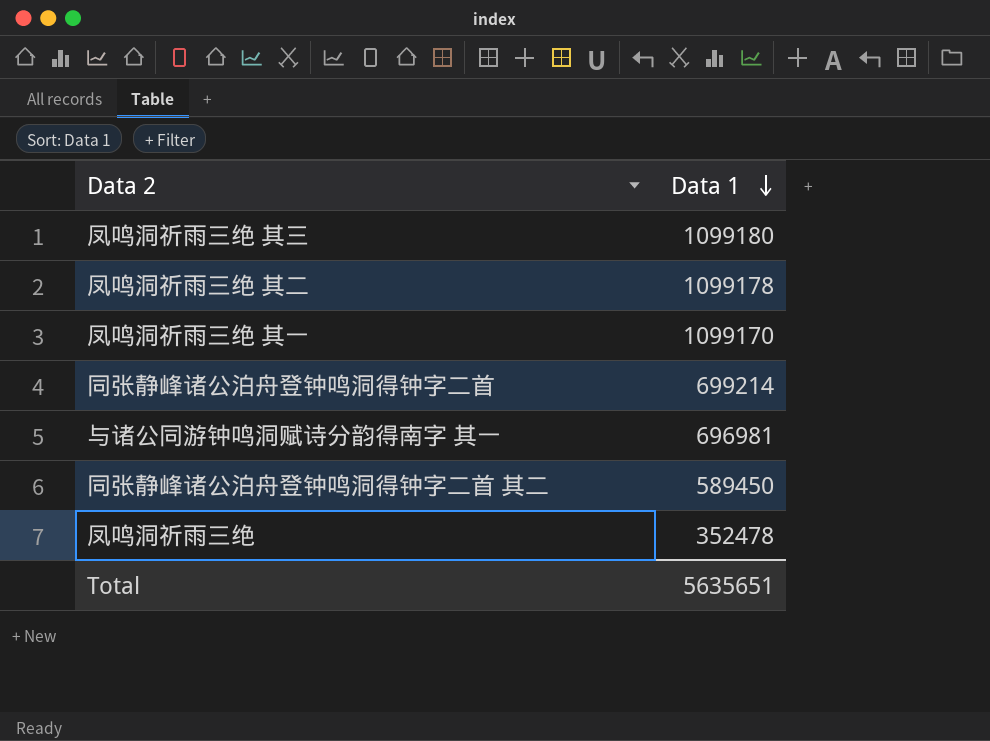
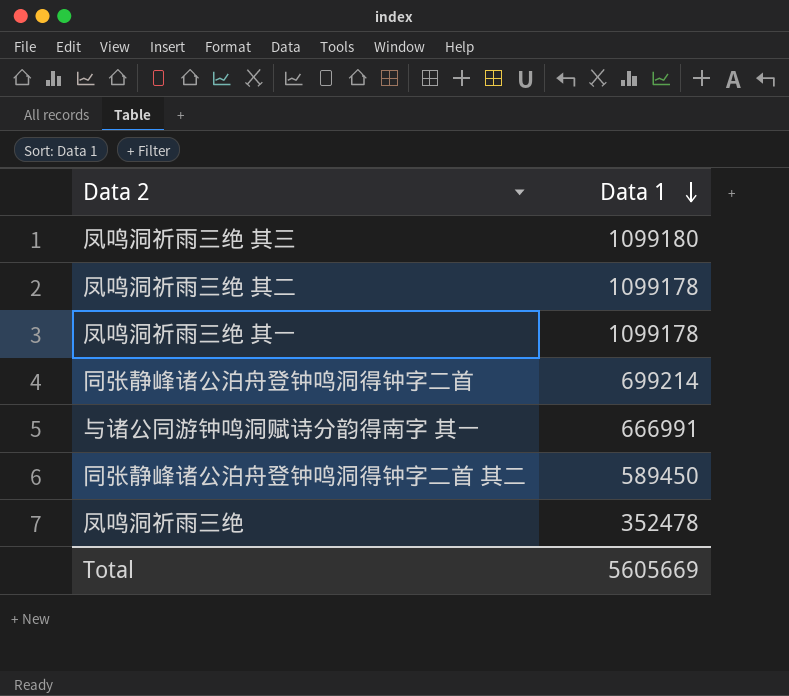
凤鸣洞祈雨三绝 其一 | Data 1: 1099170 -> 1099178
与诸公同游钟鸣洞赋诗分韵得南字 其一 | Data 1: 696981 -> 666991
Total | Data 1: 5635651 -> 5605669

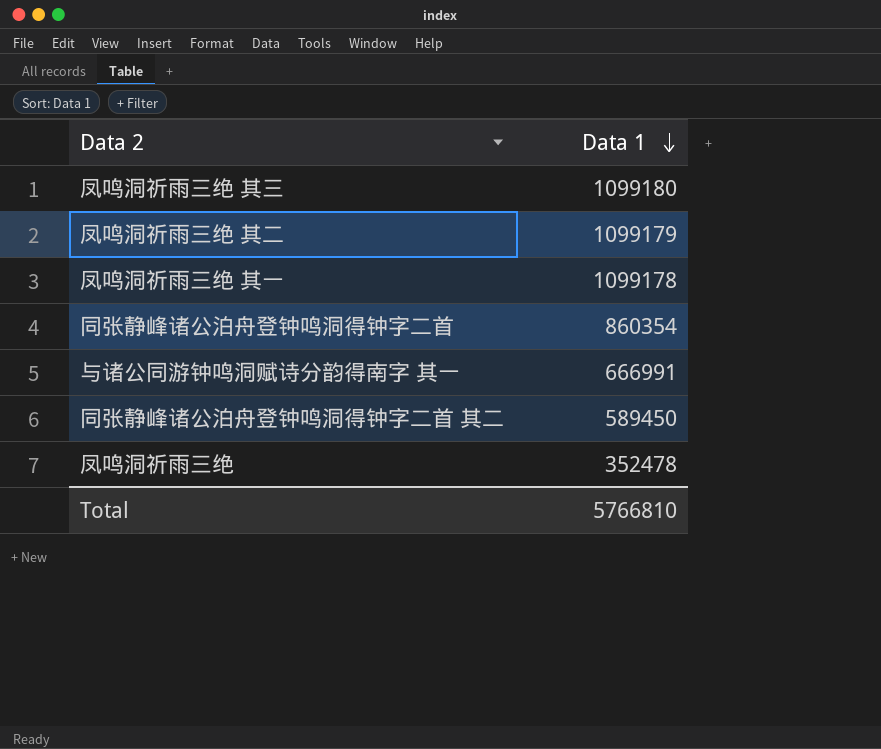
凤鸣洞祈雨三绝 其二 | Data 1: 1099178 -> 1099179
同张静峰诸公泊舟登钟鸣洞得钟字二首 | Data 1: 699214 -> 860354
Total | Data 1: 5605669 -> 5766810

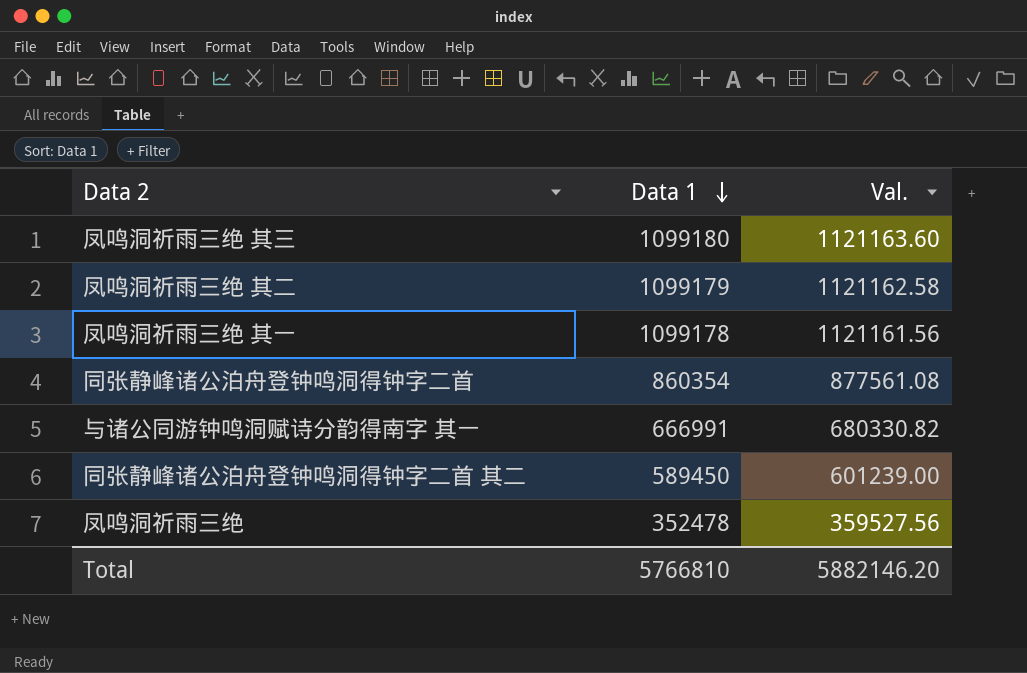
column Val. | formula: none -> [Data 1] * 1.02

